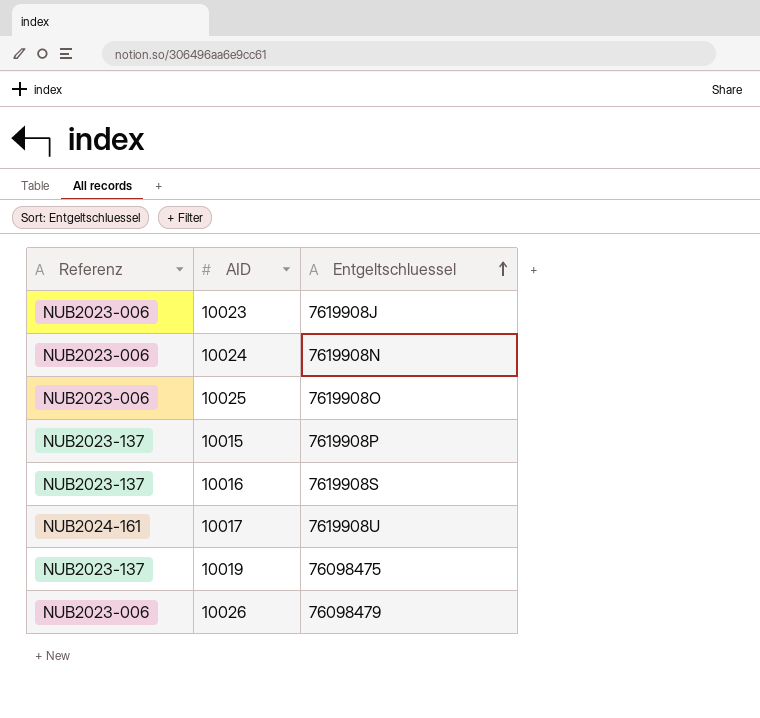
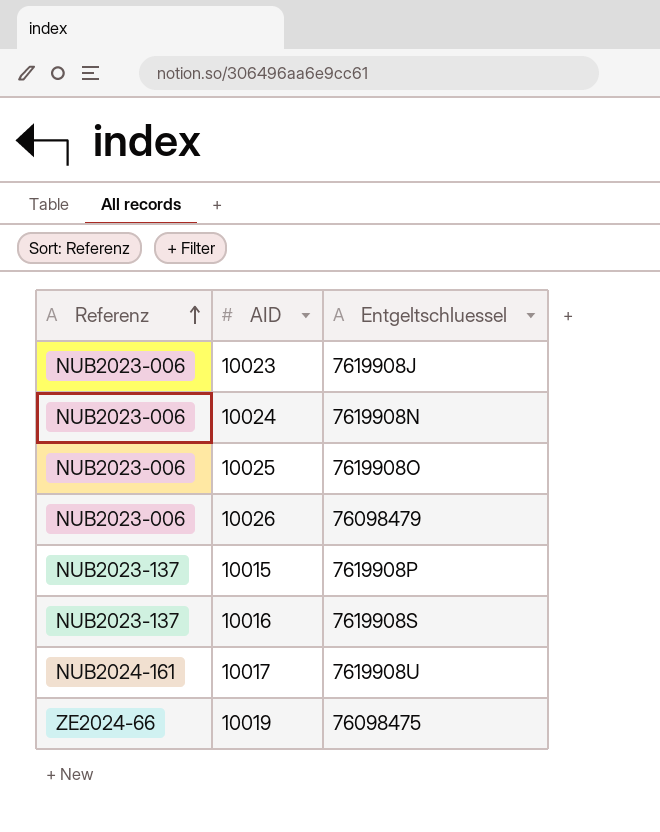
row order: Entgeltschluessel ascending -> Referenz ascending
10019 | Referenz: NUB2023-137 -> ZE2024-66

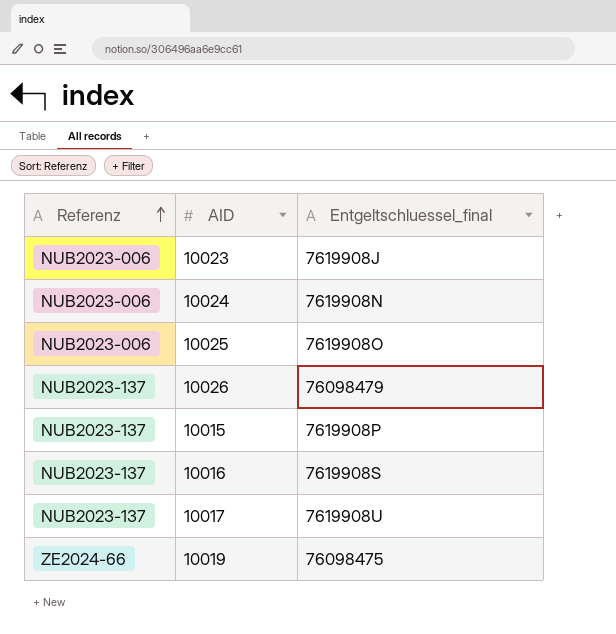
column name: Entgeltschluessel -> Entgeltschluessel_final
10026 | Referenz: NUB2023-006 -> NUB2023-137
10017 | Referenz: NUB2024-161 -> NUB2023-137

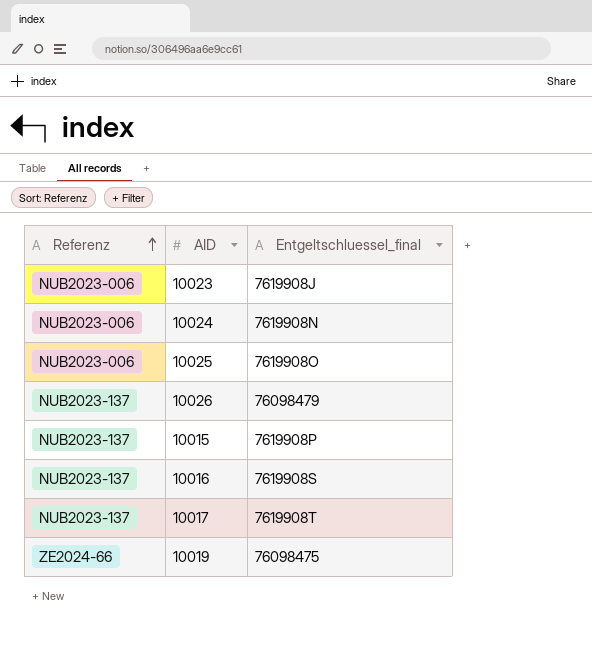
10017 | Entgeltschluessel_final: 7619908U -> 7619908T

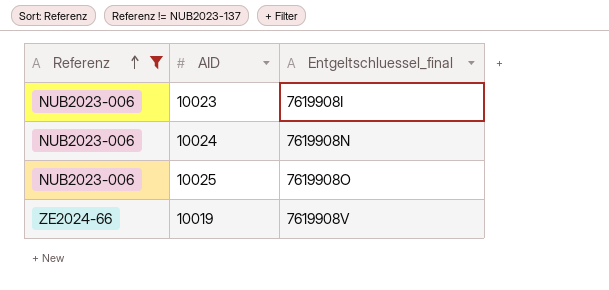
filter: none -> Referenz != NUB2023-137
10023 | Entgeltschluessel_final: 7619908J -> 7619908I
10019 | Entgeltschluessel_final: 76098475 -> 7619908V

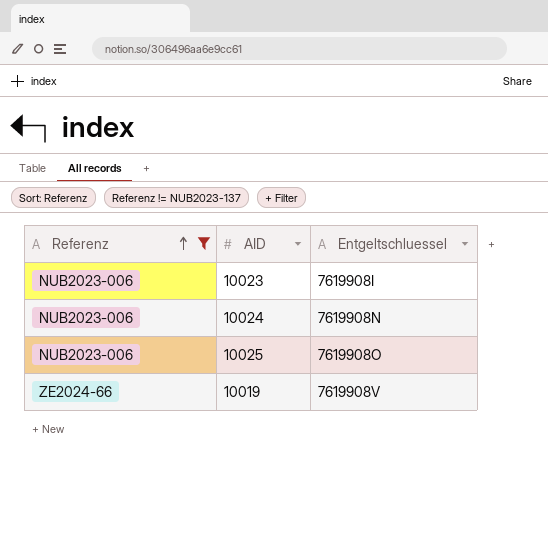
column name: Entgeltschluessel_final -> Entgeltschluessel

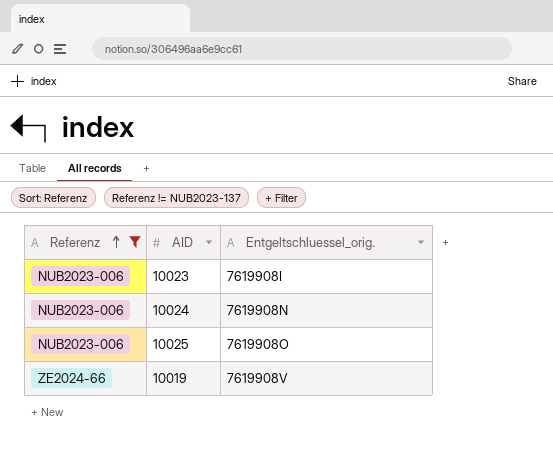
column name: Entgeltschluessel -> Entgeltschluessel_orig.

